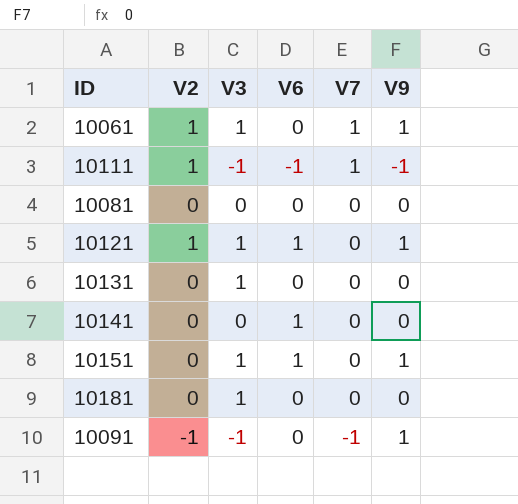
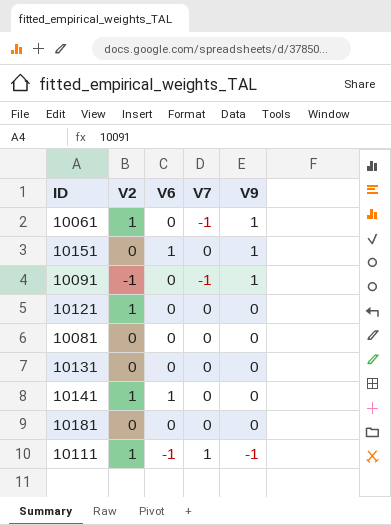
row order: V7 descending -> V9 descending
column V3 | position: 3 -> none
10061 | V7: 1 -> -1
10121 | V6: 1 -> 0
10121 | V9: 1 -> 0
10141 | V2: 0 -> 1

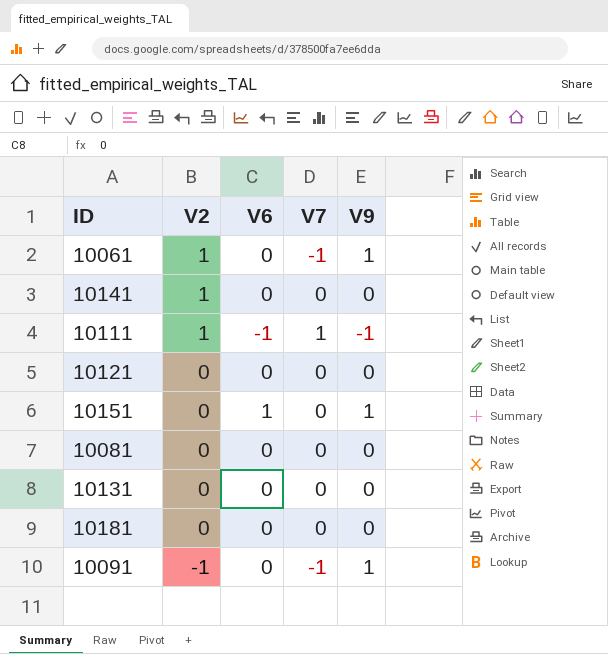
row order: V9 descending -> V2 descending
10141 | V6: 1 -> 0
10121 | V2: 1 -> 0

